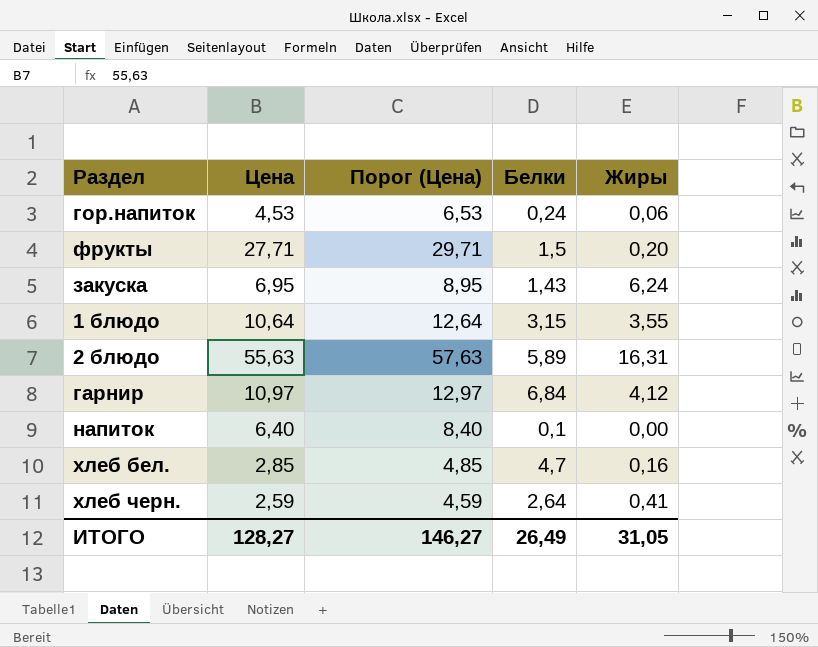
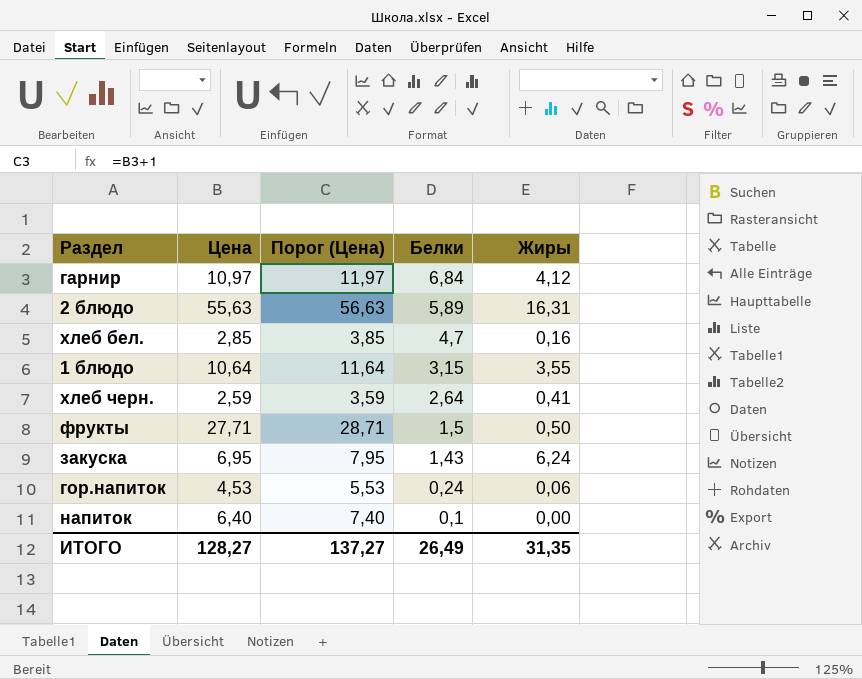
row order: none -> Белки descending
column Порог (Цена) | formula: [Цена] + 2 -> [Цена] + 1
фрукты | Жиры: 0,20 -> 0,50
ИТОГО | Порог (Цена): 146,27 -> 137,27
ИТОГО | Жиры: 31,05 -> 31,35

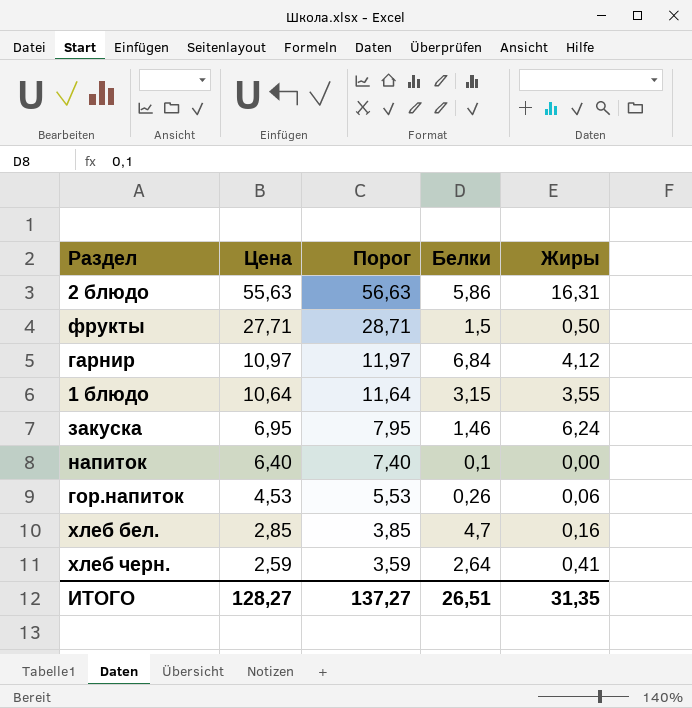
row order: Белки descending -> Цена descending
column name: Порог (Цена) -> Порог
2 блюдо | Белки: 5,89 -> 5,86
закуска | Белки: 1,43 -> 1,46
гор.напиток | Белки: 0,24 -> 0,26
ИТОГО | Белки: 26,49 -> 26,51

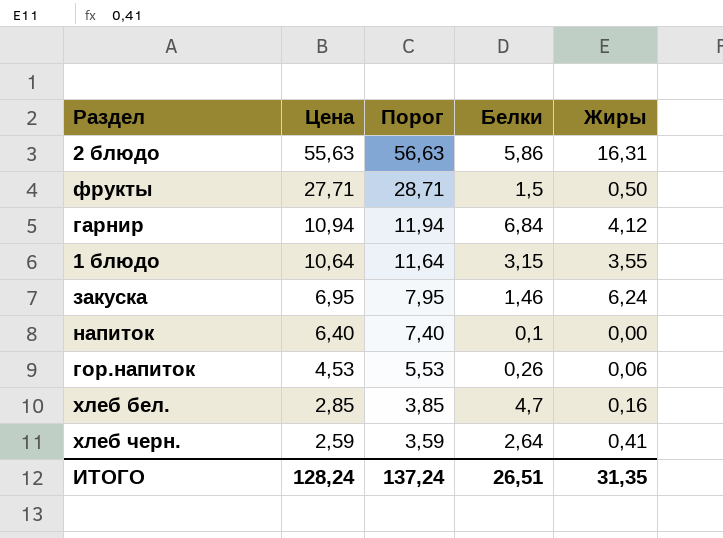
гарнир | Цена: 10,97 -> 10,94
гарнир | Порог: 11,97 -> 11,94
ИТОГО | Цена: 128,27 -> 128,24
ИТОГО | Порог: 137,27 -> 137,24

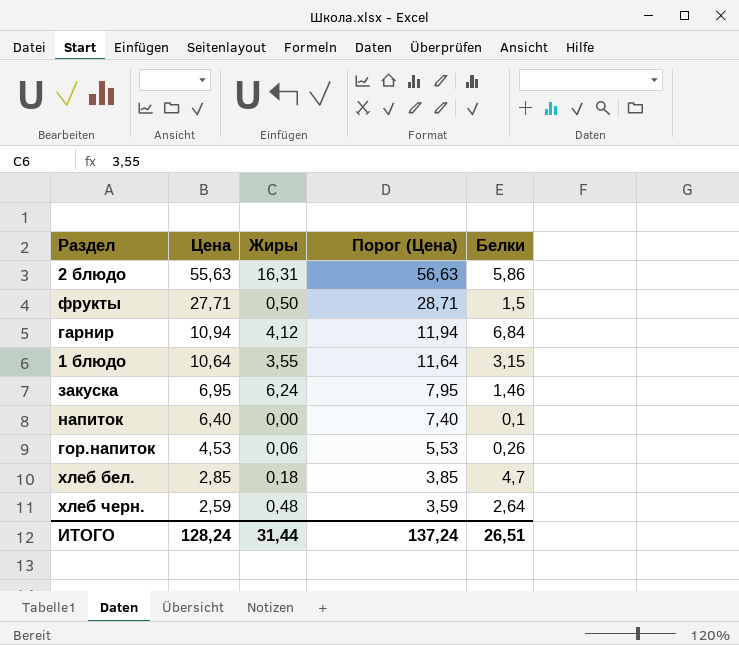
column Жиры | position: 5 -> 3
column name: Порог -> Порог (Цена)
хлеб бел. | Жиры: 0,16 -> 0,18
хлеб черн. | Жиры: 0,41 -> 0,48
ИТОГО | Жиры: 31,35 -> 31,44

